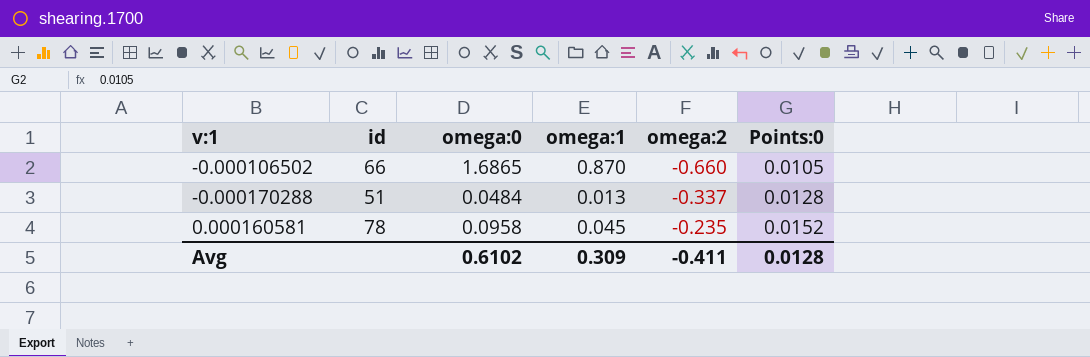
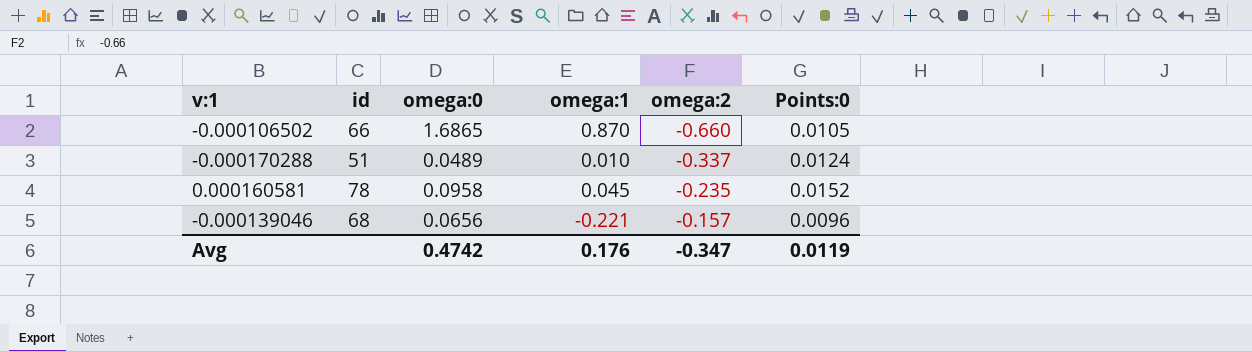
-0.000170288 | omega:0: 0.0484 -> 0.0489
-0.000170288 | omega:1: 0.013 -> 0.010
-0.000170288 | Points:0: 0.0128 -> 0.0124
row -0.000139046: none -> 68 | 0.0656 | -0.221 | -0.157 | 0.0096
Avg | omega:0: 0.6102 -> 0.4742
Avg | omega:1: 0.309 -> 0.176
Avg | omega:2: -0.411 -> -0.347
Avg | Points:0: 0.0128 -> 0.0119

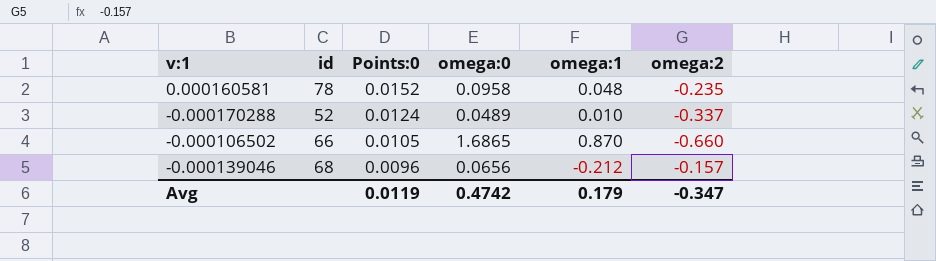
row order: omega:2 ascending -> Points:0 descending
column Points:0 | position: 6 -> 3
0.000160581 | omega:1: 0.045 -> 0.048
-0.000170288 | id: 51 -> 52
-0.000139046 | omega:1: -0.221 -> -0.212
Avg | omega:1: 0.176 -> 0.179

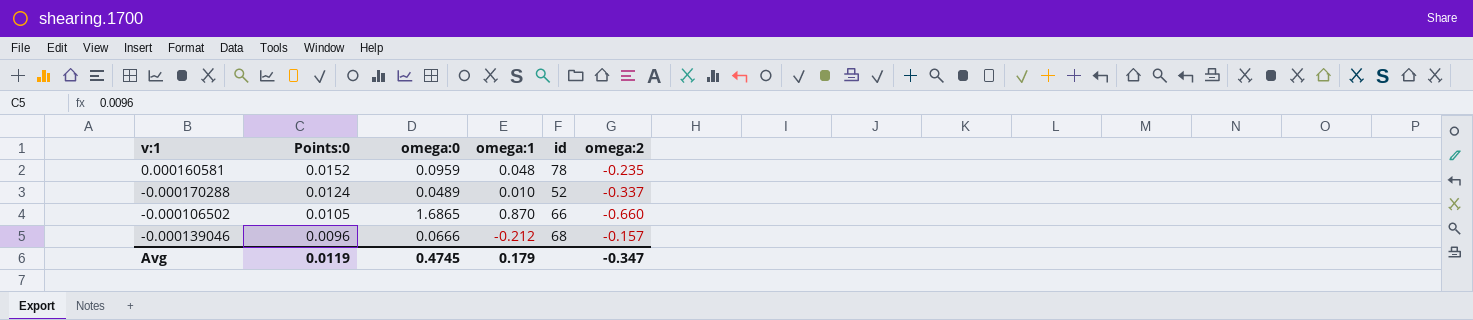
column id | position: 2 -> 5
0.000160581 | omega:0: 0.0958 -> 0.0959
-0.000139046 | omega:0: 0.0656 -> 0.0666
Avg | omega:0: 0.4742 -> 0.4745

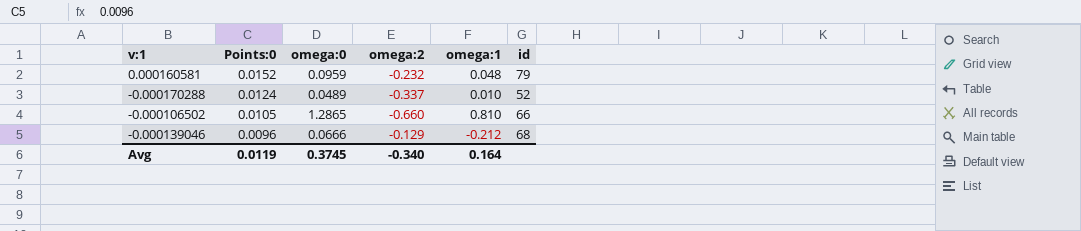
column omega:2 | position: 6 -> 4
0.000160581 | omega:2: -0.235 -> -0.232
0.000160581 | id: 78 -> 79
-0.000106502 | omega:0: 1.6865 -> 1.2865
-0.000106502 | omega:1: 0.870 -> 0.810
-0.000139046 | omega:2: -0.157 -> -0.129
Avg | omega:0: 0.4745 -> 0.3745
Avg | omega:2: -0.347 -> -0.340
Avg | omega:1: 0.179 -> 0.164

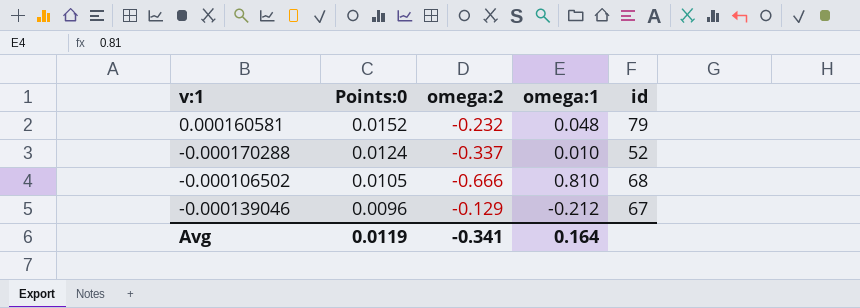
column omega:0 | position: 3 -> none
-0.000106502 | omega:2: -0.660 -> -0.666
-0.000106502 | id: 66 -> 68
-0.000139046 | id: 68 -> 67
Avg | omega:2: -0.340 -> -0.341

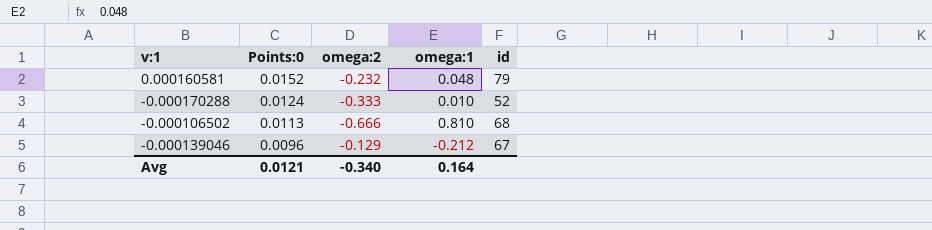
-0.000170288 | omega:2: -0.337 -> -0.333
-0.000106502 | Points:0: 0.0105 -> 0.0113
Avg | Points:0: 0.0119 -> 0.0121
Avg | omega:2: -0.341 -> -0.340

